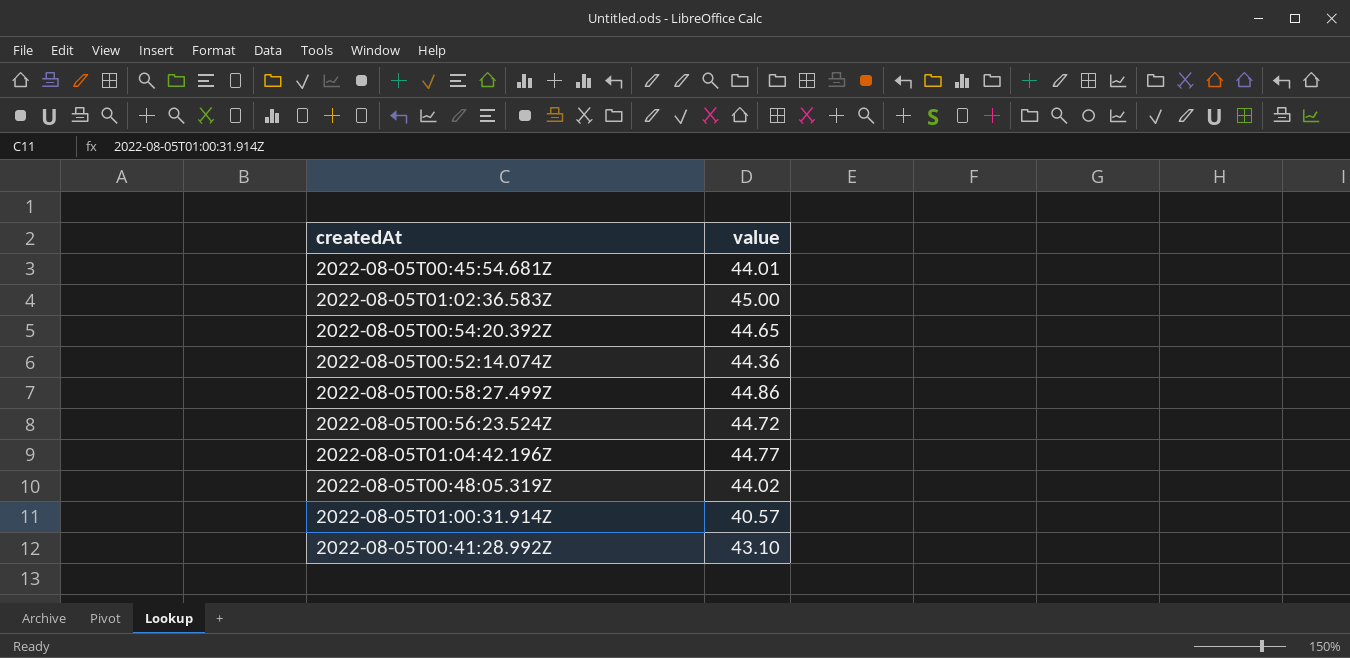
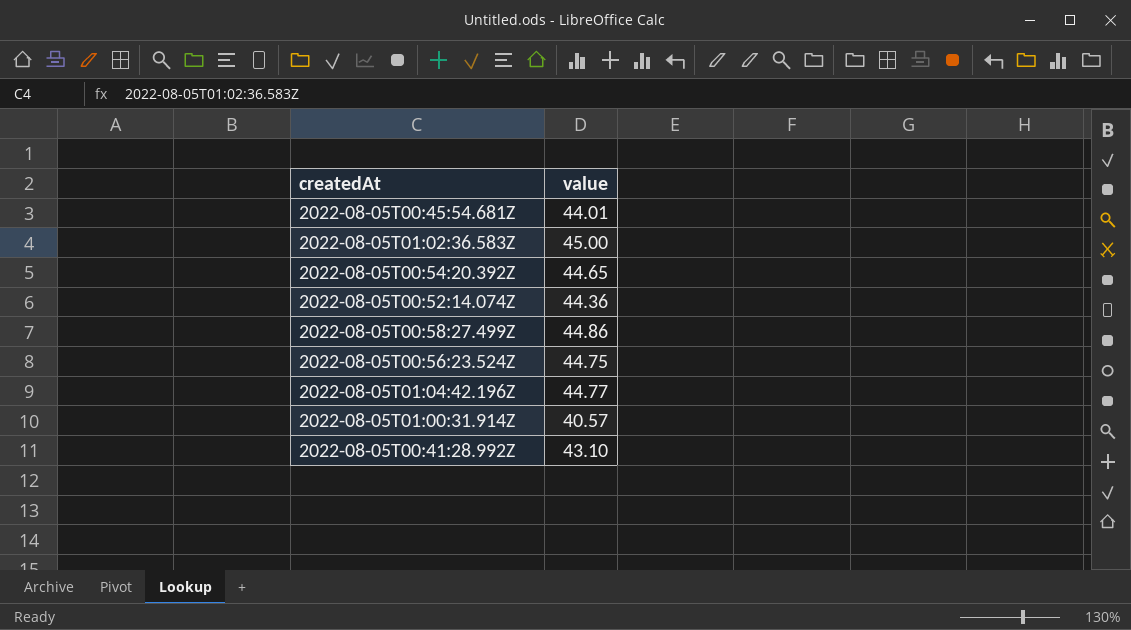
row 2022-08-05T00:48:05.319Z: 44.02 -> none
2022-08-05T00:56:23.524Z | value: 44.72 -> 44.75

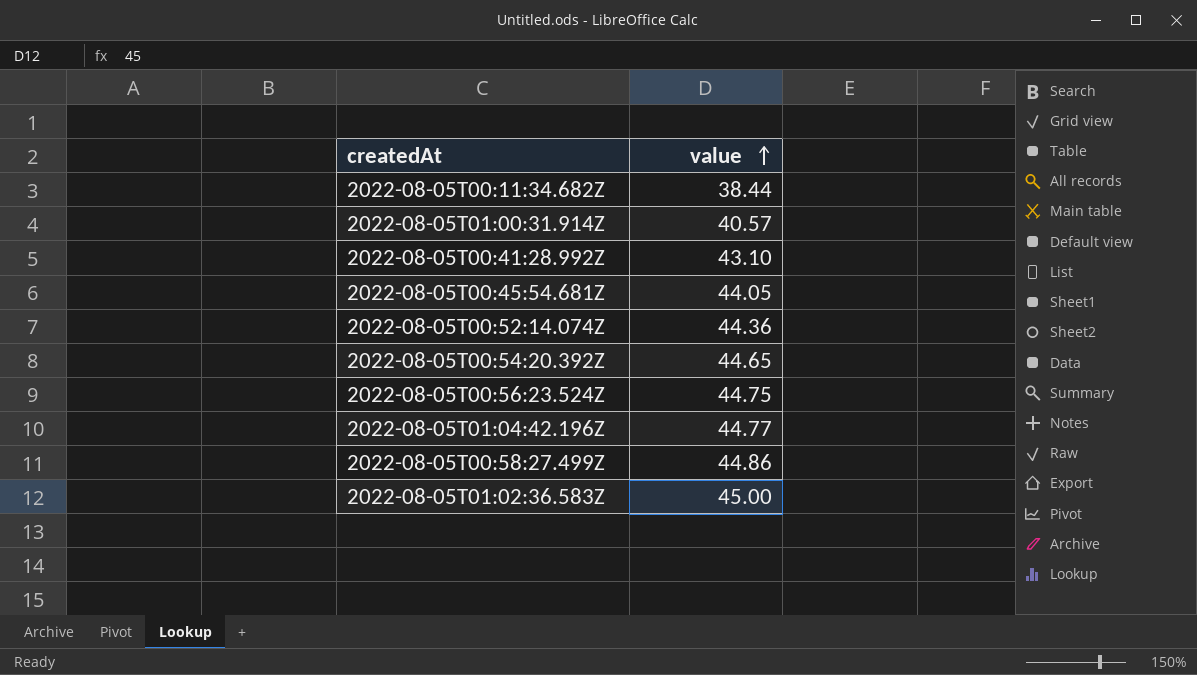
row order: none -> value ascending
row 2022-08-05T00:11:34.682Z: none -> 38.44
2022-08-05T00:45:54.681Z | value: 44.01 -> 44.05

